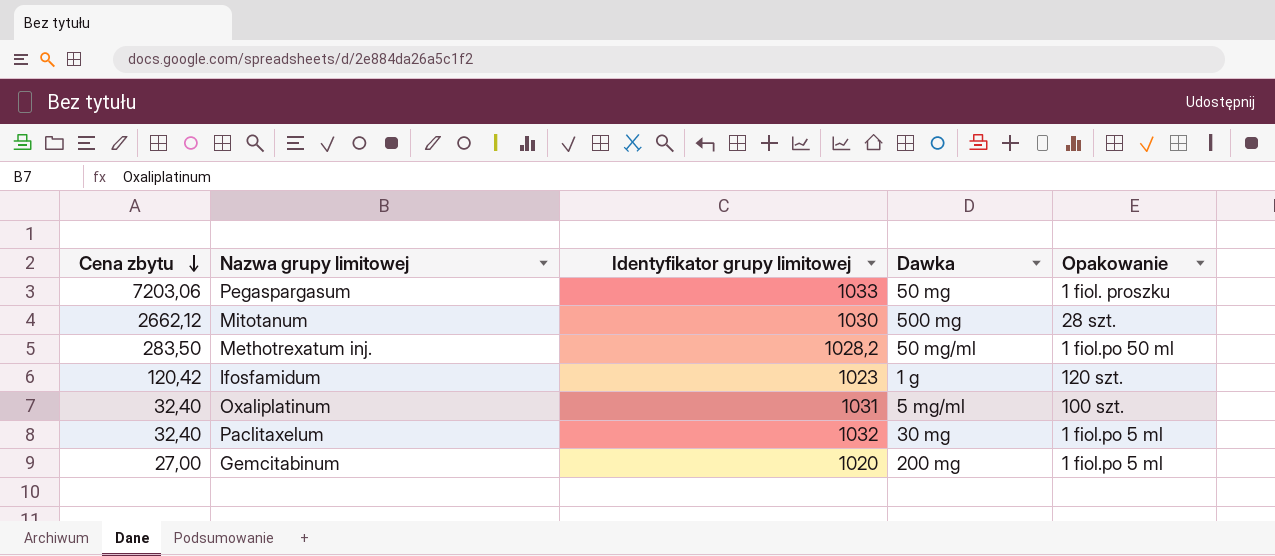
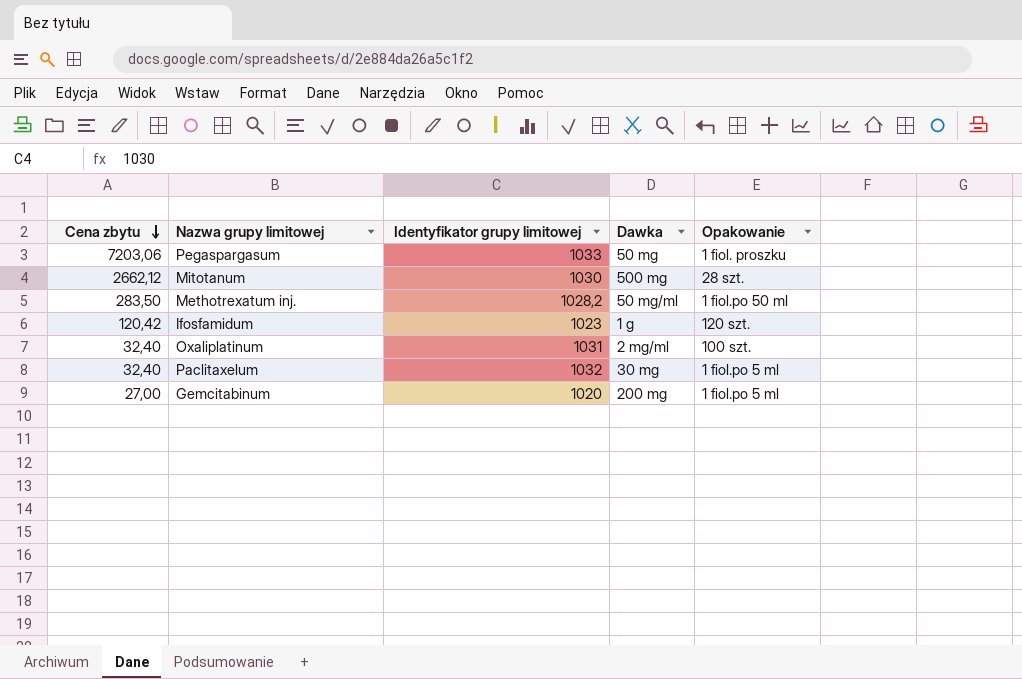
Oxaliplatinum | Dawka: 5 mg/ml -> 2 mg/ml

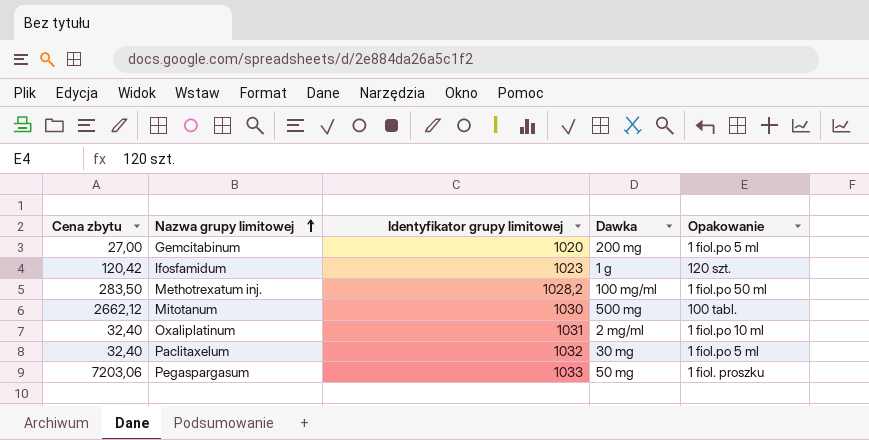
row order: Cena zbytu descending -> Nazwa grupy limitowej ascending
Methotrexatum inj. | Dawka: 50 mg/ml -> 100 mg/ml
Mitotanum | Opakowanie: 28 szt. -> 100 tabl.
Oxaliplatinum | Opakowanie: 100 szt. -> 1 fiol.po 10 ml

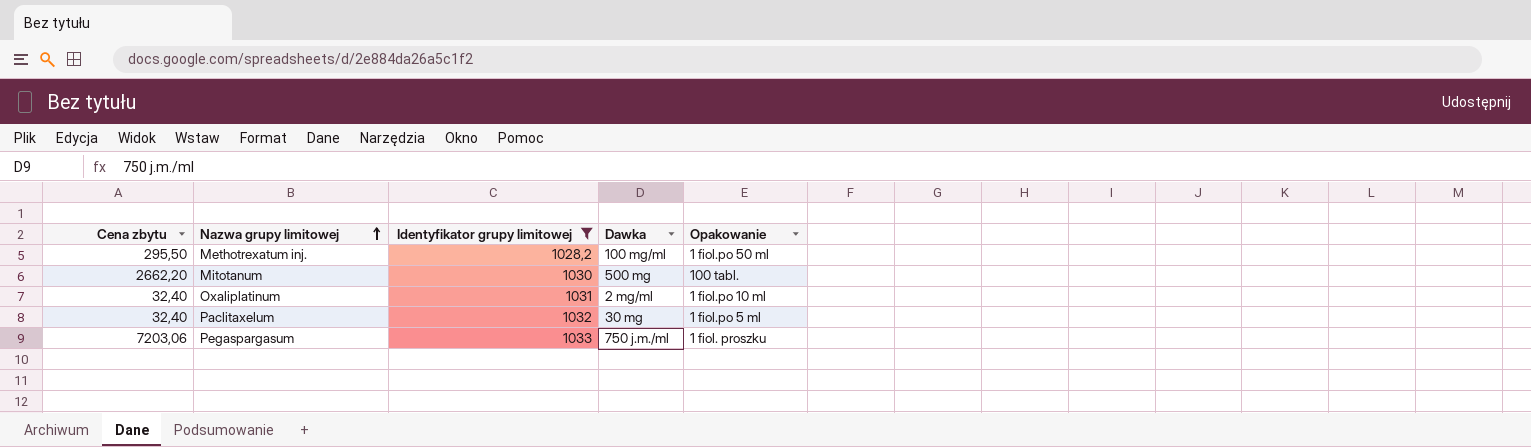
filter: none -> Identyfikator grupy limitowej >= 1028,2
Methotrexatum inj. | Cena zbytu: 283,50 -> 295,50
Mitotanum | Cena zbytu: 2662,12 -> 2662,20
Pegaspargasum | Dawka: 50 mg -> 750 j.m./ml

